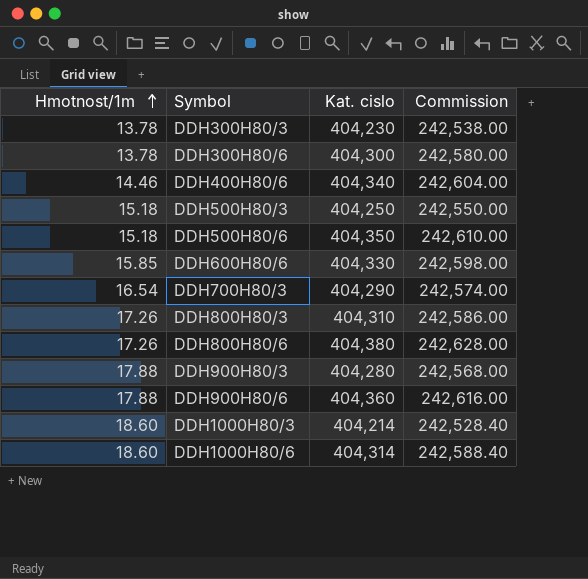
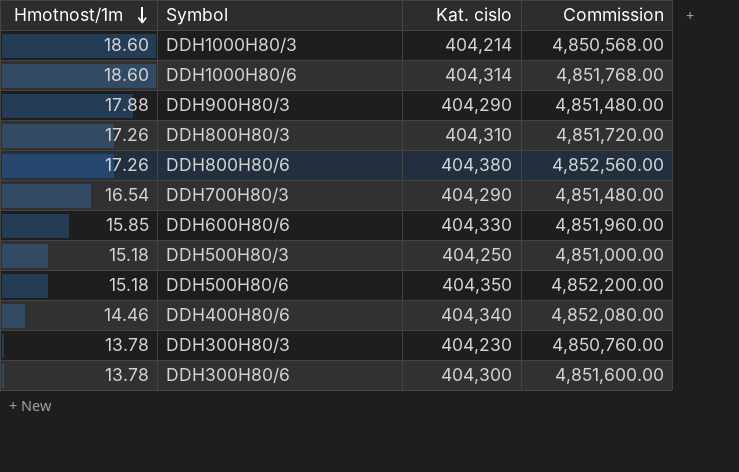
row order: Hmotnost/1m ascending -> Hmotnost/1m descending
column Commission | formula: [Kat. cislo] * 0.6 -> [Kat. cislo] * 12
row DDH900H80/6: 17.88 | 404,360 | 242,616.00 -> none
DDH900H80/3 | Kat. cislo: 404,280 -> 404,290

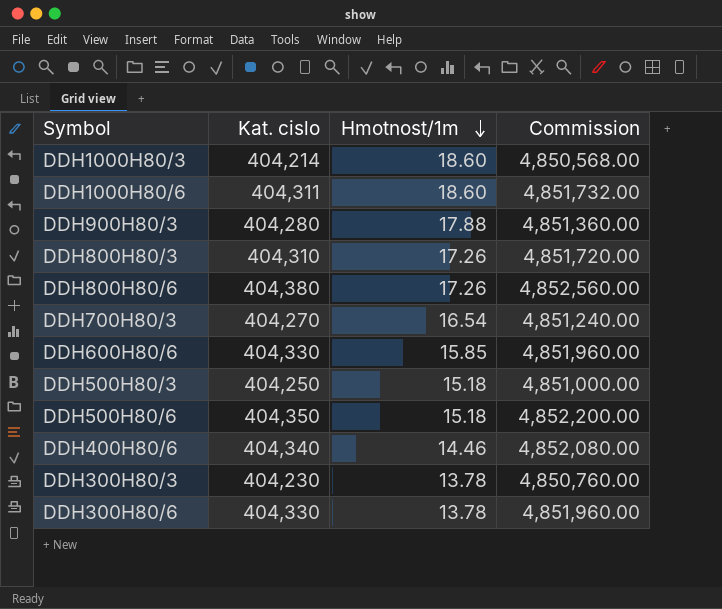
column Hmotnost/1m | position: 1 -> 3
DDH1000H80/6 | Kat. cislo: 404,314 -> 404,311
DDH1000H80/6 | Commission: 4,851,768.00 -> 4,851,732.00
DDH900H80/3 | Kat. cislo: 404,290 -> 404,280
DDH900H80/3 | Commission: 4,851,480.00 -> 4,851,360.00
DDH700H80/3 | Kat. cislo: 404,290 -> 404,270
DDH700H80/3 | Commission: 4,851,480.00 -> 4,851,240.00
DDH300H80/6 | Kat. cislo: 404,300 -> 404,330
DDH300H80/6 | Commission: 4,851,600.00 -> 4,851,960.00

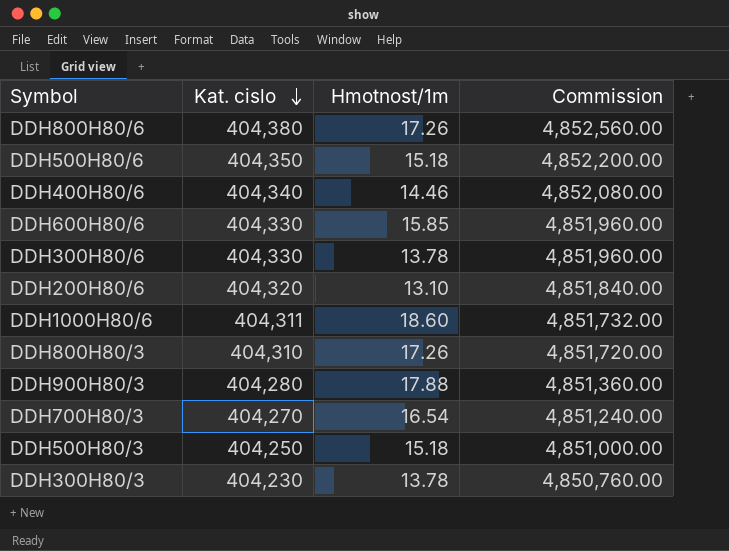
row order: Hmotnost/1m descending -> Kat. cislo descending
row DDH1000H80/3: 404,214 | 18.60 | 4,850,568.00 -> none
row DDH200H80/6: none -> 404,320 | 13.10 | 4,851,840.00

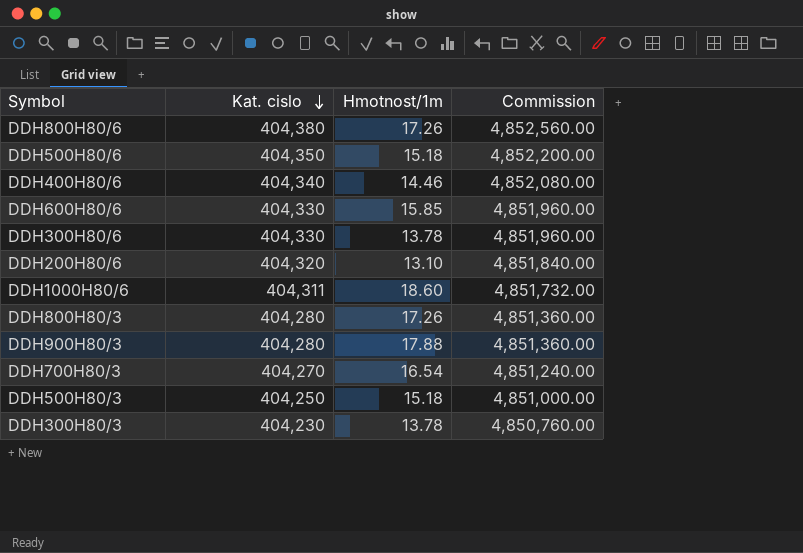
DDH800H80/3 | Kat. cislo: 404,310 -> 404,280
DDH800H80/3 | Commission: 4,851,720.00 -> 4,851,360.00

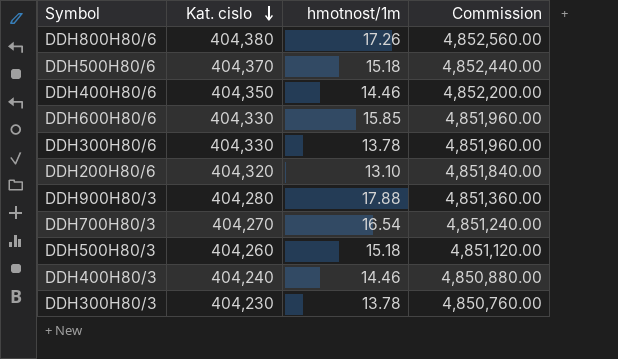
column name: Hmotnost/1m -> hmotnost/1m
row DDH1000H80/6: 404,311 | 18.60 | 4,851,732.00 -> none
row DDH800H80/3: 404,280 | 17.26 | 4,851,360.00 -> none
DDH500H80/6 | Kat. cislo: 404,350 -> 404,370
DDH500H80/6 | Commission: 4,852,200.00 -> 4,852,440.00
DDH400H80/6 | Kat. cislo: 404,340 -> 404,350
DDH400H80/6 | Commission: 4,852,080.00 -> 4,852,200.00
DDH500H80/3 | Kat. cislo: 404,250 -> 404,260
DDH500H80/3 | Commission: 4,851,000.00 -> 4,851,120.00
row DDH400H80/3: none -> 404,240 | 14.46 | 4,850,880.00

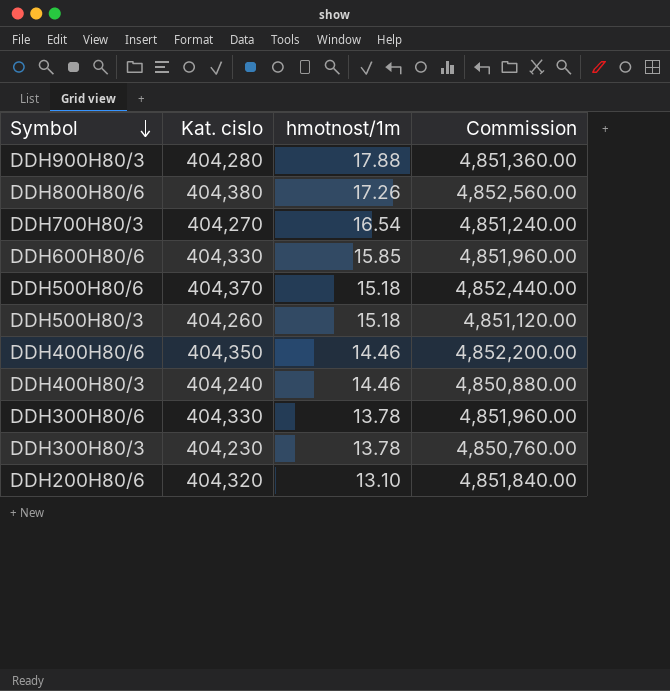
row order: Kat. cislo descending -> Symbol descending

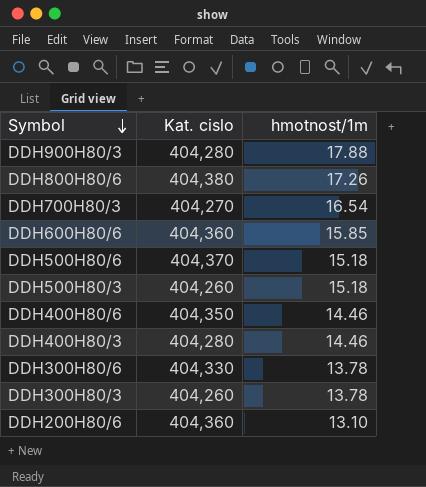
column Commission | formula: [Kat. cislo] * 12 -> none
DDH600H80/6 | Kat. cislo: 404,330 -> 404,360
DDH400H80/3 | Kat. cislo: 404,240 -> 404,280
DDH300H80/3 | Kat. cislo: 404,230 -> 404,260
DDH200H80/6 | Kat. cislo: 404,320 -> 404,360

